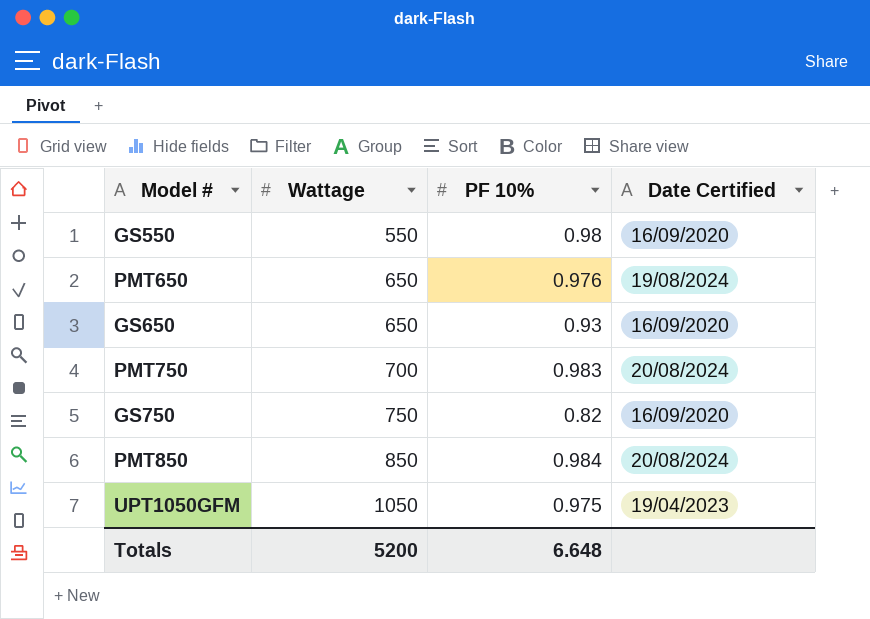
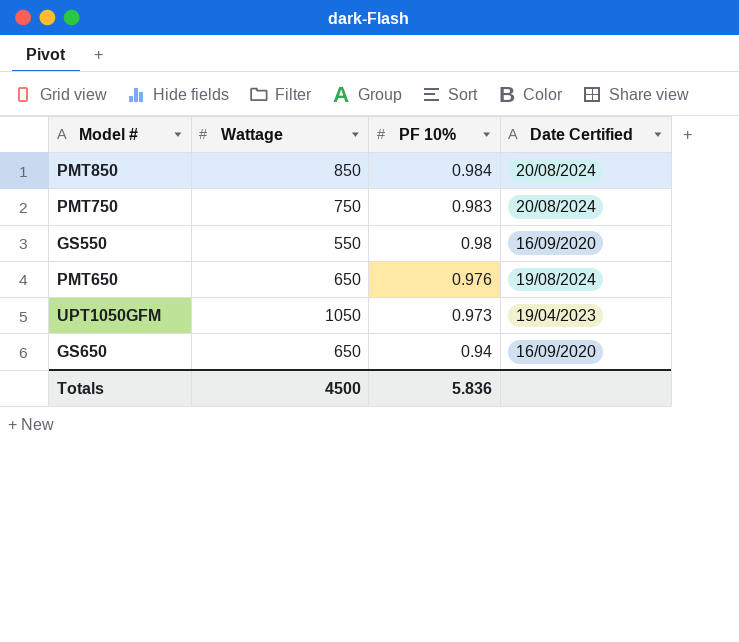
row order: Wattage ascending -> PF 10% descending
row GS750: 750 | 0.82 | 16/09/2020 -> none
PMT750 | Wattage: 700 -> 750
UPT1050GFM | PF 10%: 0.975 -> 0.973
GS650 | PF 10%: 0.93 -> 0.94
Totals | Wattage: 5200 -> 4500
Totals | PF 10%: 6.648 -> 5.836

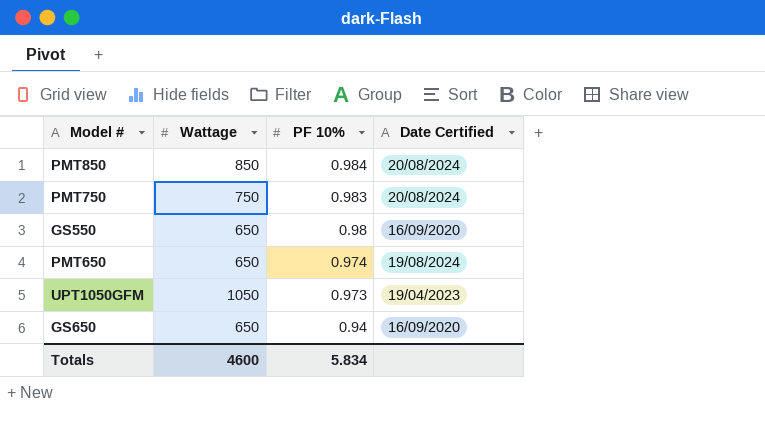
GS550 | Wattage: 550 -> 650
PMT650 | PF 10%: 0.976 -> 0.974
Totals | Wattage: 4500 -> 4600
Totals | PF 10%: 5.836 -> 5.834

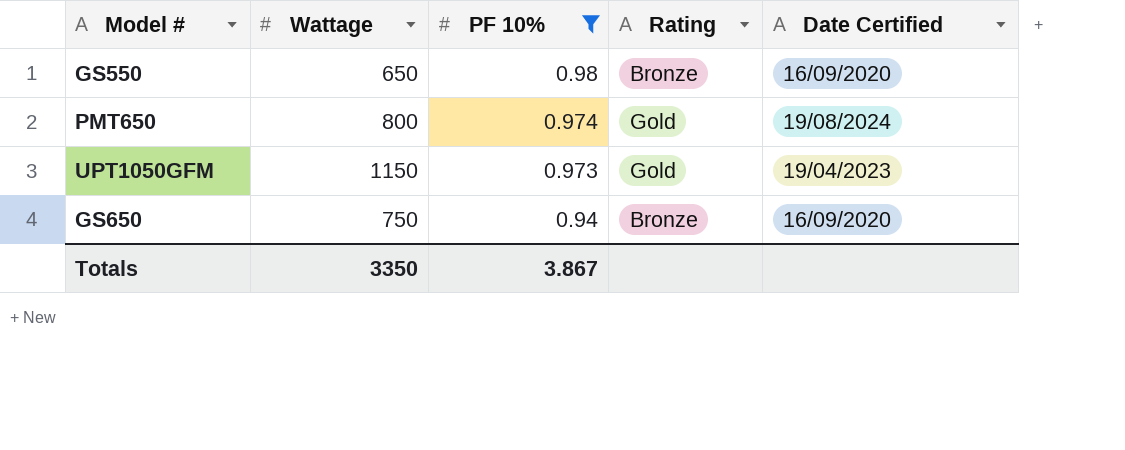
filter: none -> PF 10% <= 0.98
column Rating | position: none -> 4
PMT650 | Wattage: 650 -> 800
UPT1050GFM | Wattage: 1050 -> 1150
GS650 | Wattage: 650 -> 750
Totals | Wattage: 4600 -> 3350
Totals | PF 10%: 5.834 -> 3.867

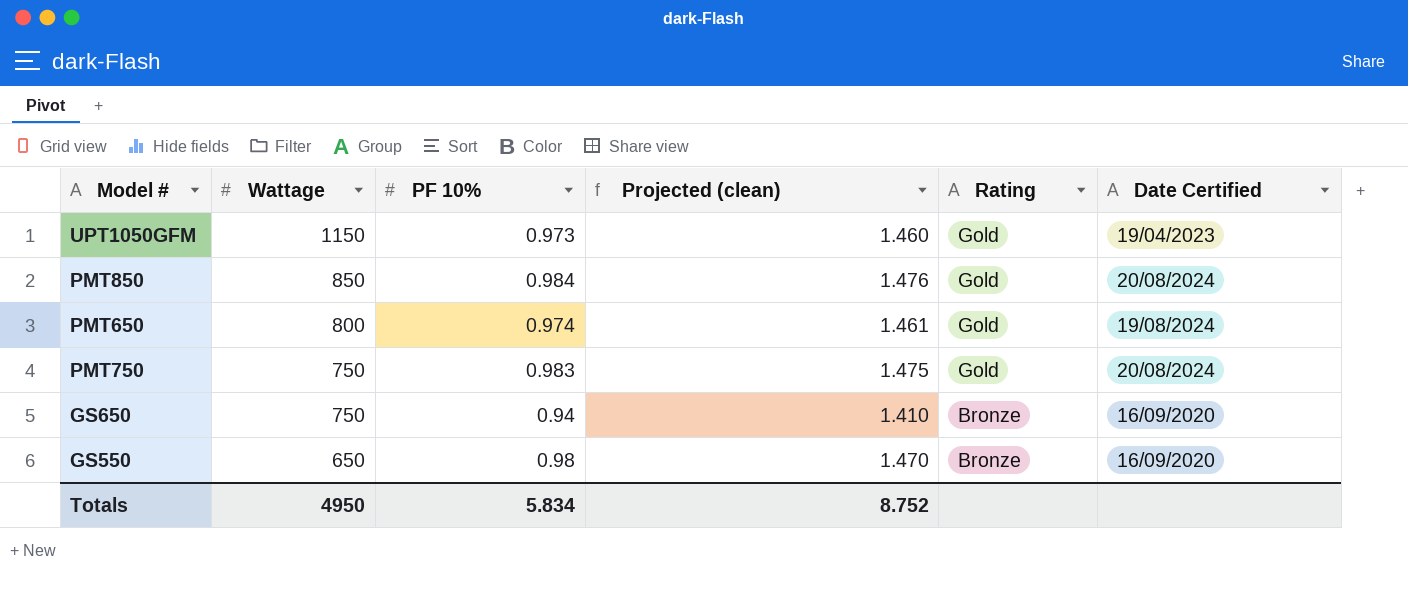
filter: PF 10% <= 0.98 -> none
row order: PF 10% descending -> Wattage descending
column Projected (clean) | formula: none -> [PF 10%] * 1.5
Totals | Wattage: 3350 -> 4950
Totals | PF 10%: 3.867 -> 5.834

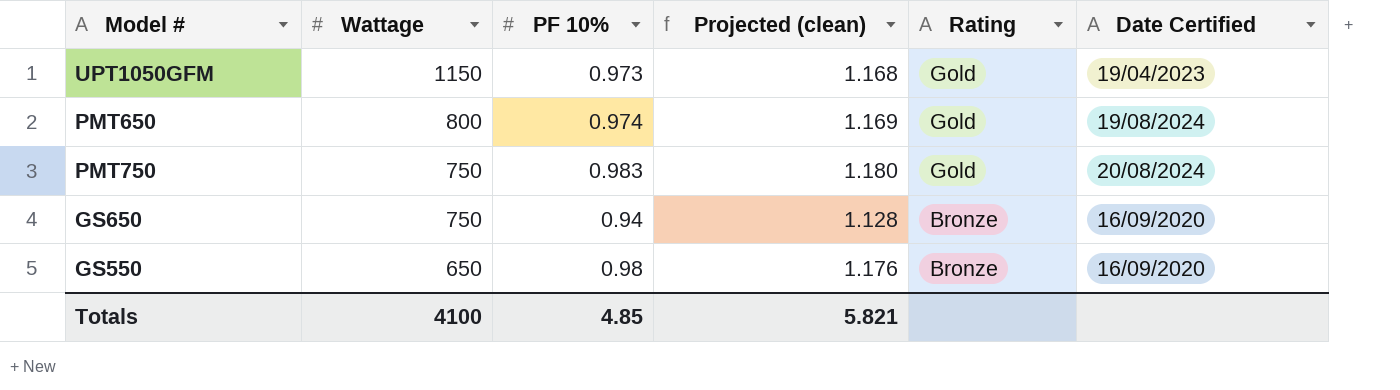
column Projected (clean) | formula: [PF 10%] * 1.5 -> [PF 10%] * 1.2
row PMT850: 850 | 0.984 | 1.476 | Gold | 20/08/2024 -> none
Totals | Wattage: 4950 -> 4100
Totals | PF 10%: 5.834 -> 4.85
Totals | Projected (clean): 8.752 -> 5.821

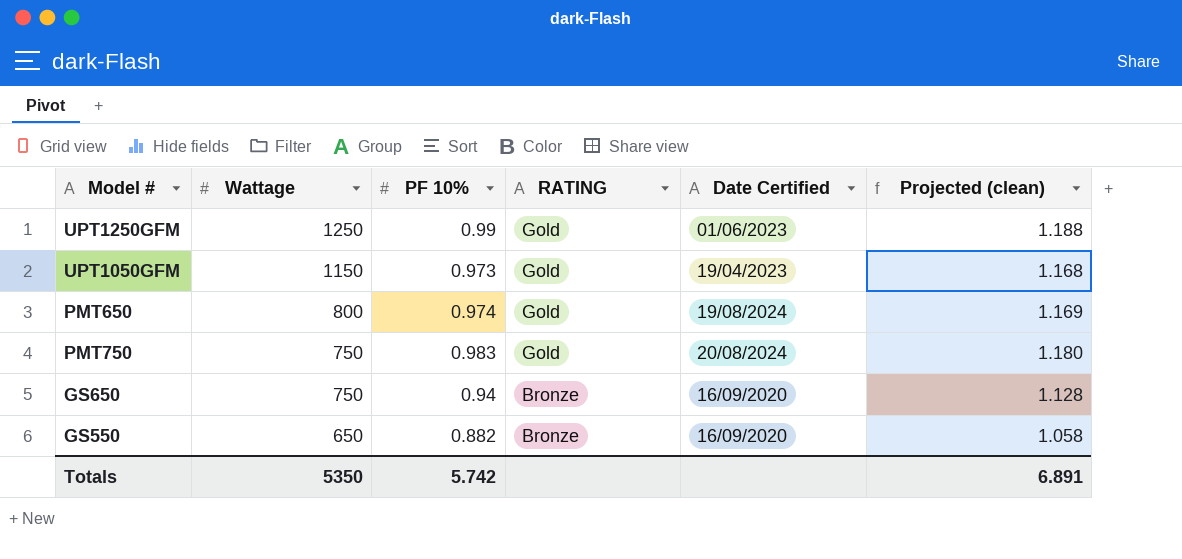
column name: Rating -> RATING
column Projected (clean) | position: 4 -> 6
row UPT1250GFM: none -> 1250 | 0.99 | Gold | 01/06/2023 | 1.188
GS550 | PF 10%: 0.98 -> 0.882
GS550 | Projected (clean): 1.176 -> 1.058
Totals | Wattage: 4100 -> 5350
Totals | PF 10%: 4.85 -> 5.742
Totals | Projected (clean): 5.821 -> 6.891

